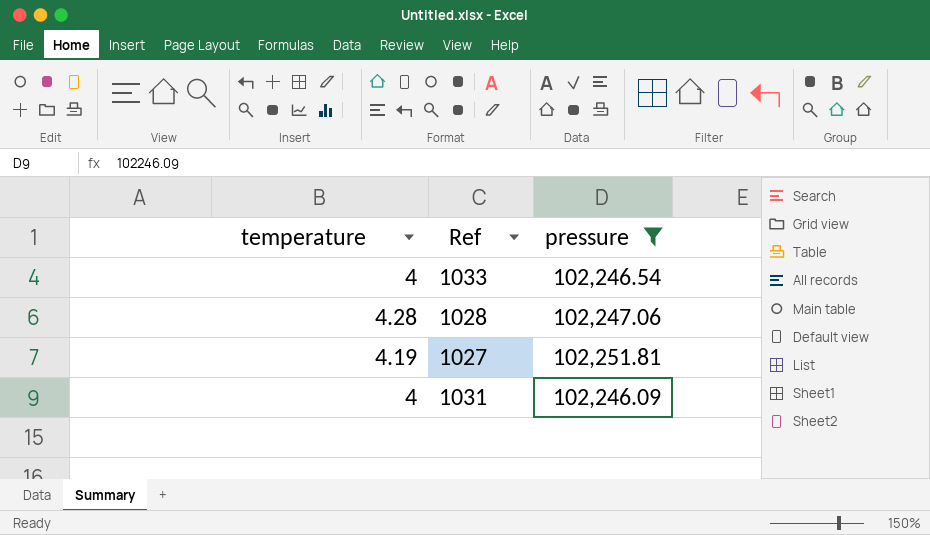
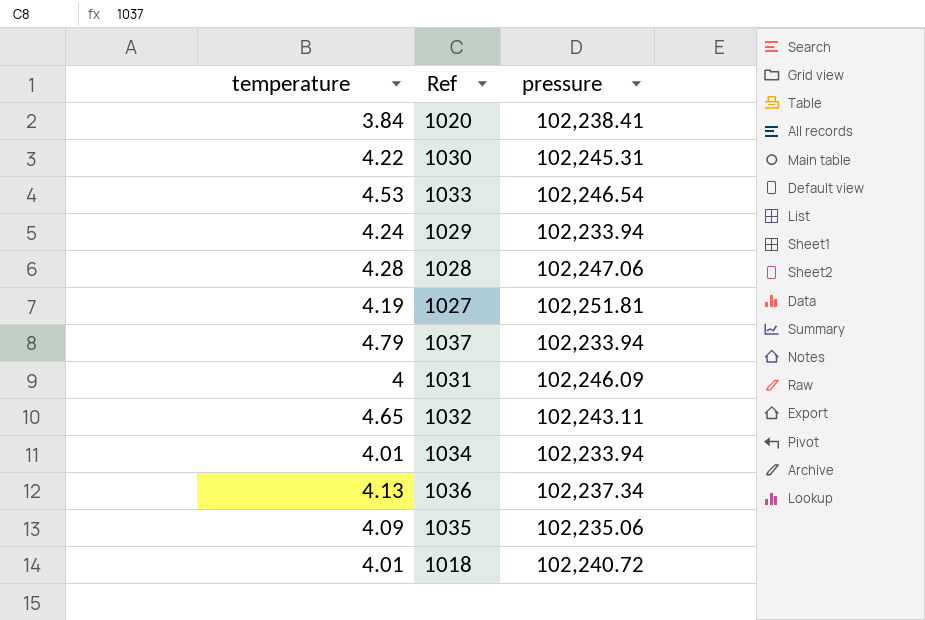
filter: pressure >= 102,246.09 -> none
1033 | temperature: 4 -> 4.53

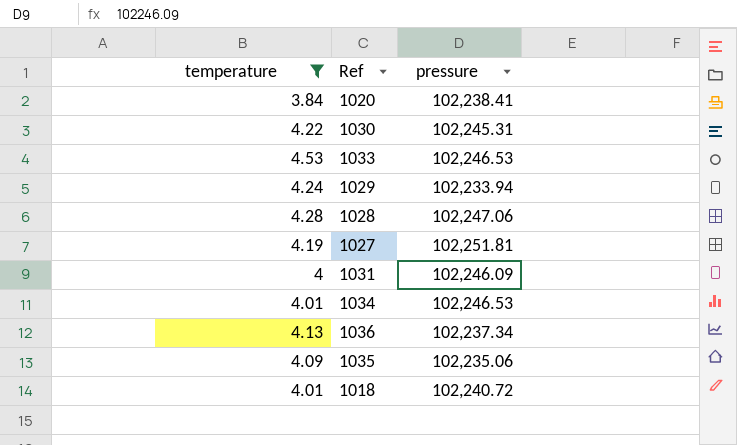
filter: none -> temperature <= 4.53
1033 | pressure: 102,246.54 -> 102,246.53
1034 | pressure: 102,233.94 -> 102,246.53

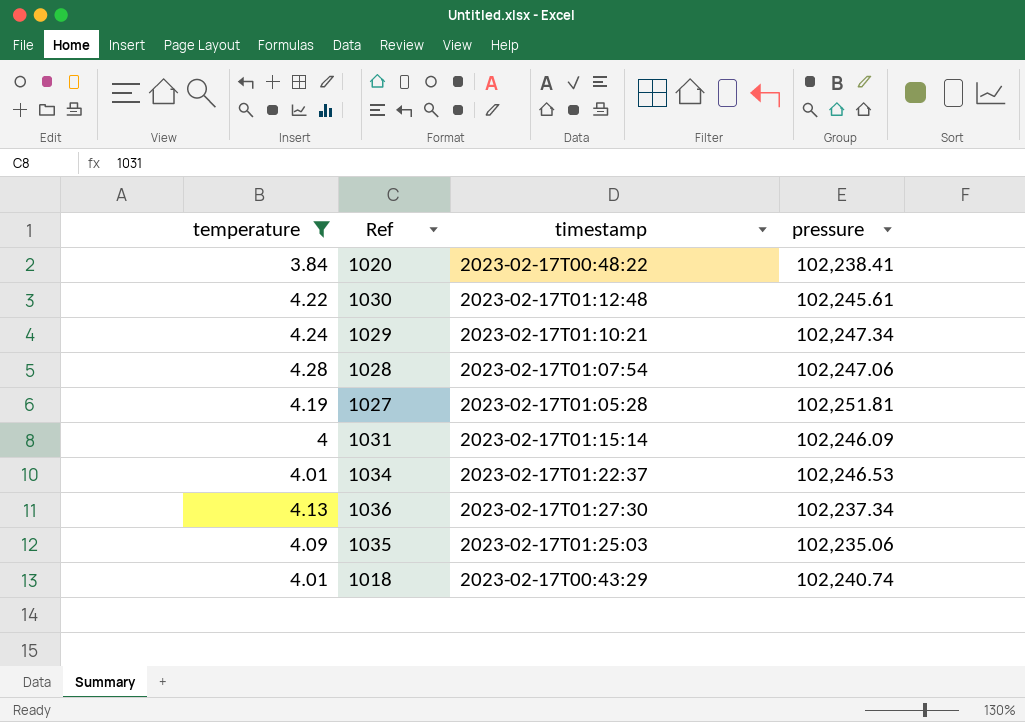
column timestamp | position: none -> 3
row 1033: 4.53 | 102,246.53 -> none
1030 | pressure: 102,245.31 -> 102,245.61
1029 | pressure: 102,233.94 -> 102,247.34
1018 | pressure: 102,240.72 -> 102,240.74

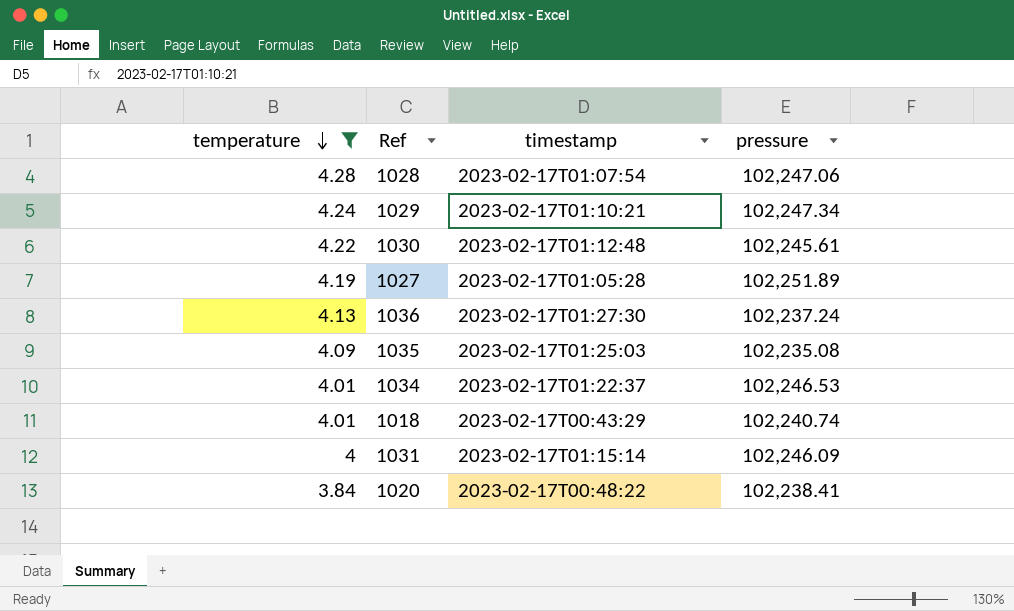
row order: none -> temperature descending
1027 | pressure: 102,251.81 -> 102,251.89
1036 | pressure: 102,237.34 -> 102,237.24
1035 | pressure: 102,235.06 -> 102,235.08

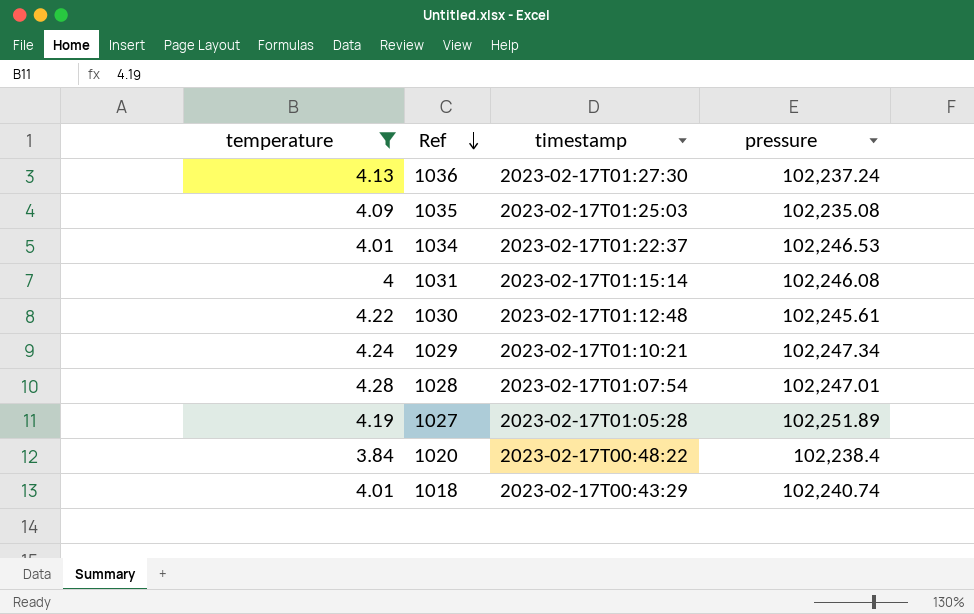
row order: temperature descending -> Ref descending
1031 | pressure: 102,246.09 -> 102,246.08
1028 | pressure: 102,247.06 -> 102,247.01
1020 | pressure: 102,238.41 -> 102,238.4

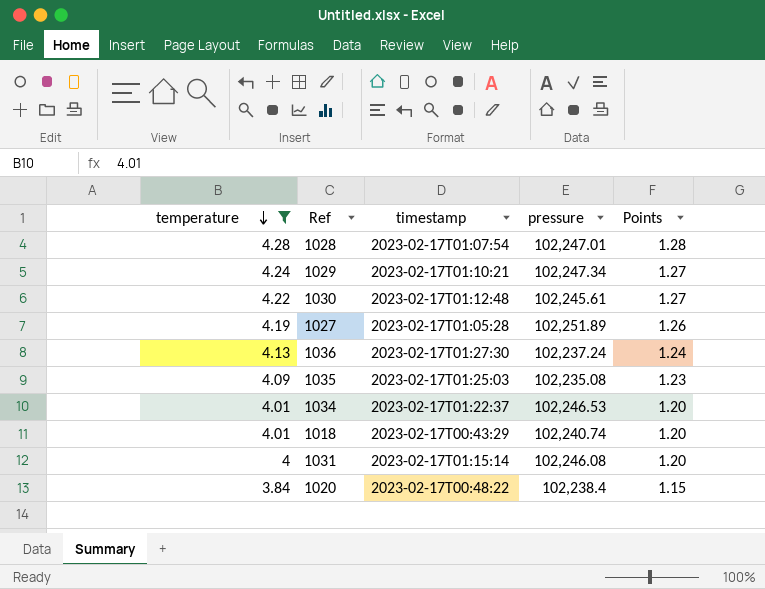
row order: Ref descending -> temperature descending
column Points | formula: none -> [temperature] * 0.3

